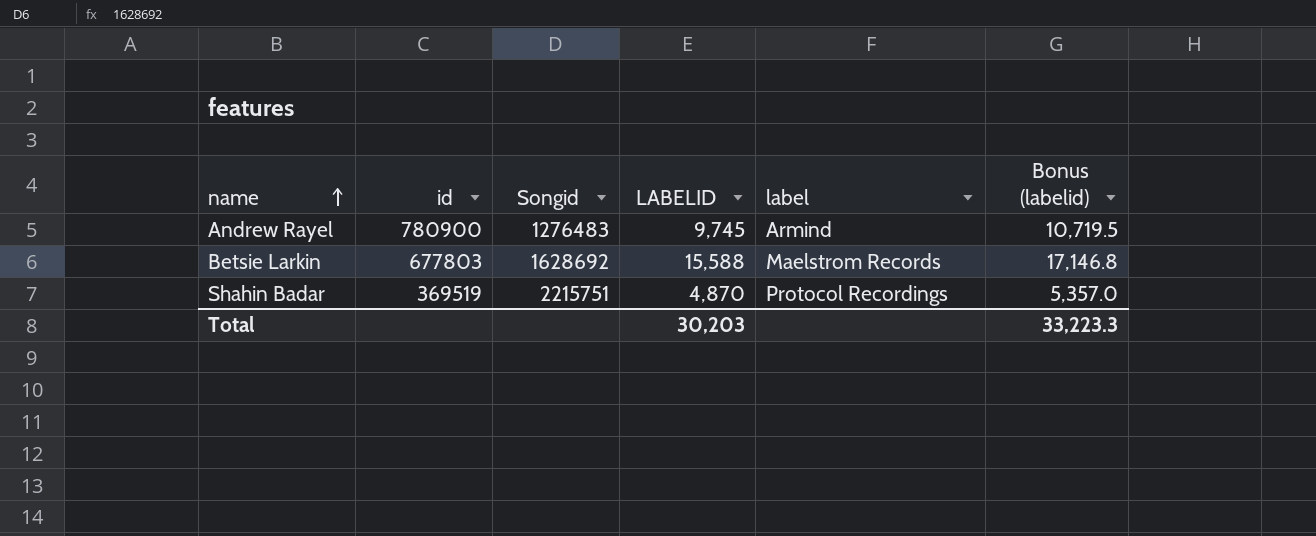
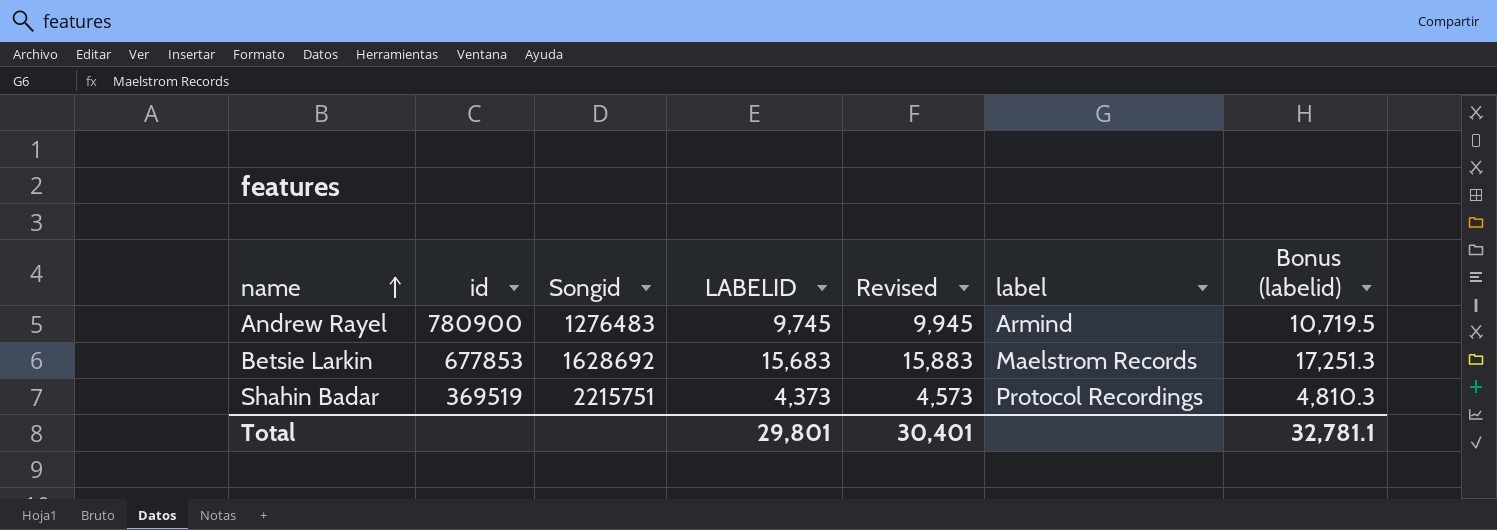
column Revised | formula: none -> [LABELID] + 200
Betsie Larkin | id: 677803 -> 677853
Betsie Larkin | LABELID: 15,588 -> 15,683
Betsie Larkin | Bonus (labelid): 17,146.8 -> 17,251.3
Shahin Badar | LABELID: 4,870 -> 4,373
Shahin Badar | Bonus (labelid): 5,357.0 -> 4,810.3
Total | LABELID: 30,203 -> 29,801
Total | Bonus (labelid): 33,223.3 -> 32,781.1

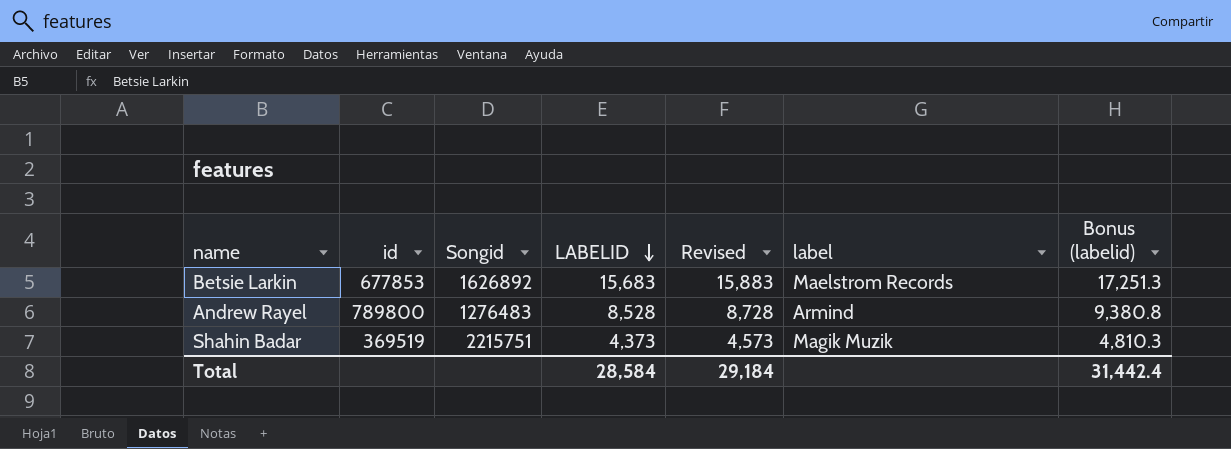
row order: name ascending -> LABELID descending
Betsie Larkin | Songid: 1628692 -> 1626892
Andrew Rayel | id: 780900 -> 789800
Andrew Rayel | LABELID: 9,745 -> 8,528
Andrew Rayel | Revised: 9,945 -> 8,728
Andrew Rayel | Bonus (labelid): 10,719.5 -> 9,380.8
Shahin Badar | label: Protocol Recordings -> Magik Muzik
Total | LABELID: 29,801 -> 28,584
Total | Revised: 30,401 -> 29,184
Total | Bonus (labelid): 32,781.1 -> 31,442.4

